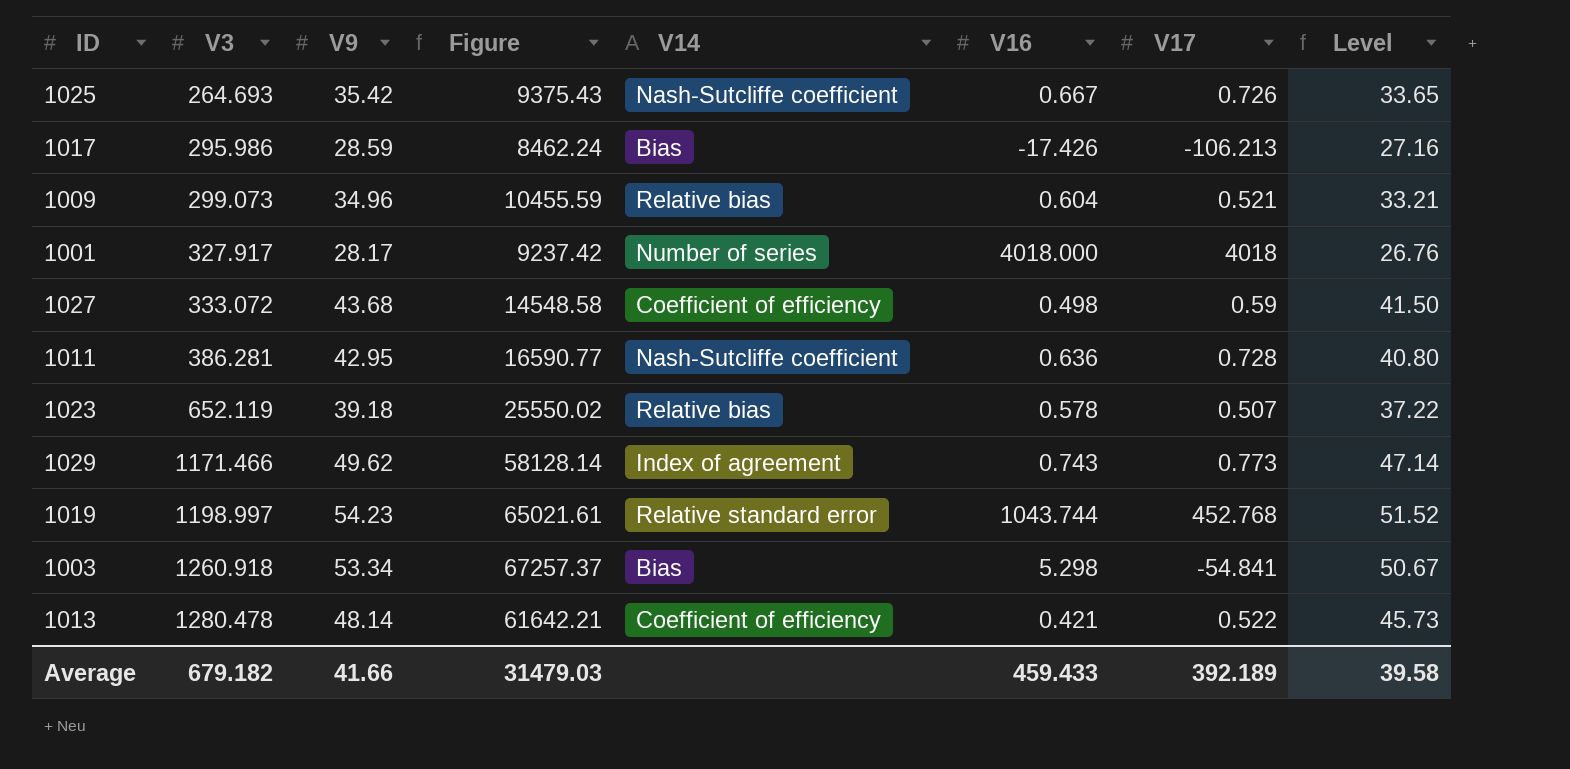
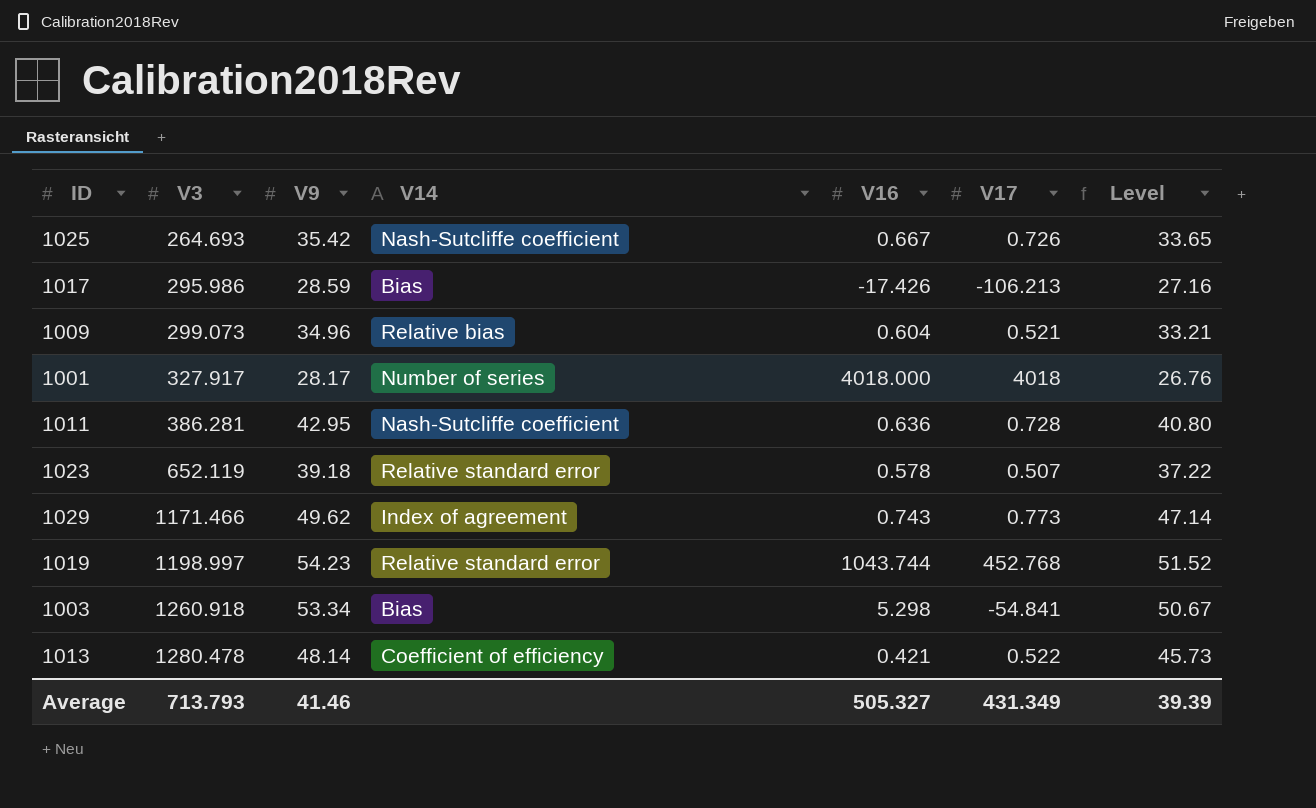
column Figure | formula: [V3] * [V9] -> none
row 1027: 333.072 | 43.68 | 14548.58 | Coefficient of efficiency | 0.498 | 0.59 | 41.50 -> none
1023 | V14: Relative bias -> Relative standard error
Average | V3: 679.182 -> 713.793
Average | V9: 41.66 -> 41.46
Average | V16: 459.433 -> 505.327
Average | V17: 392.189 -> 431.349
Average | Level: 39.58 -> 39.39

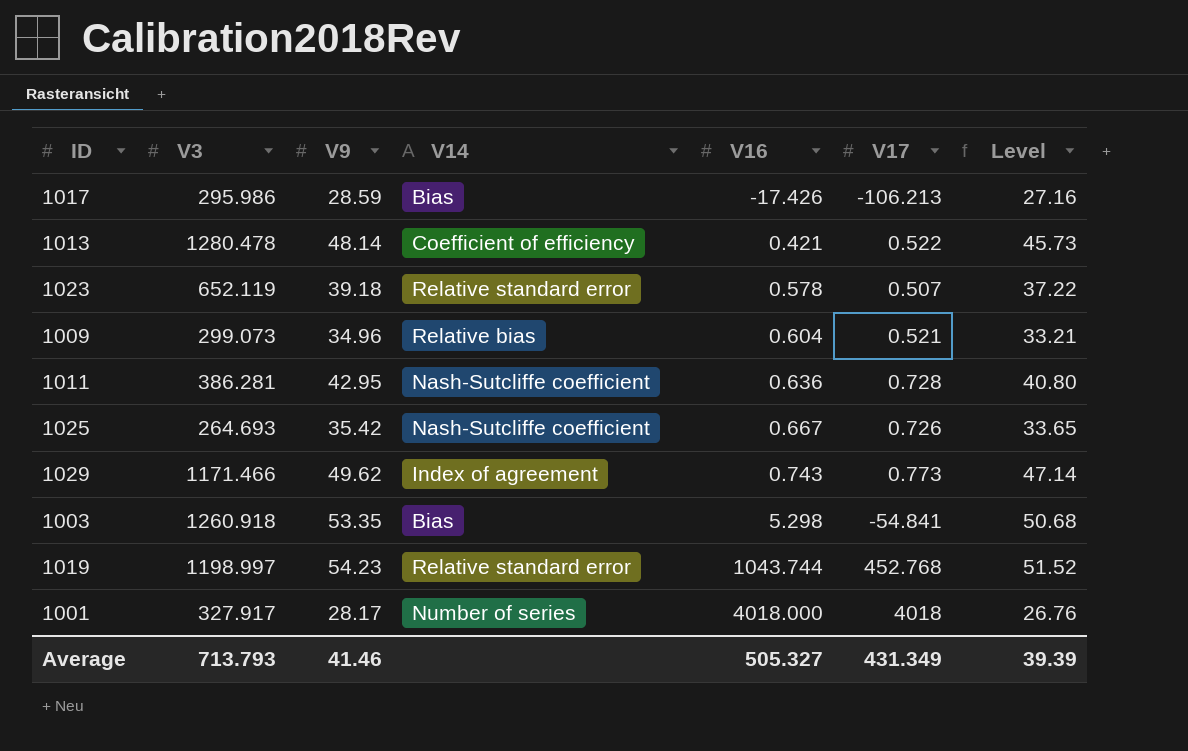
row order: V3 ascending -> V16 ascending
1003 | V9: 53.34 -> 53.35
1003 | Level: 50.67 -> 50.68

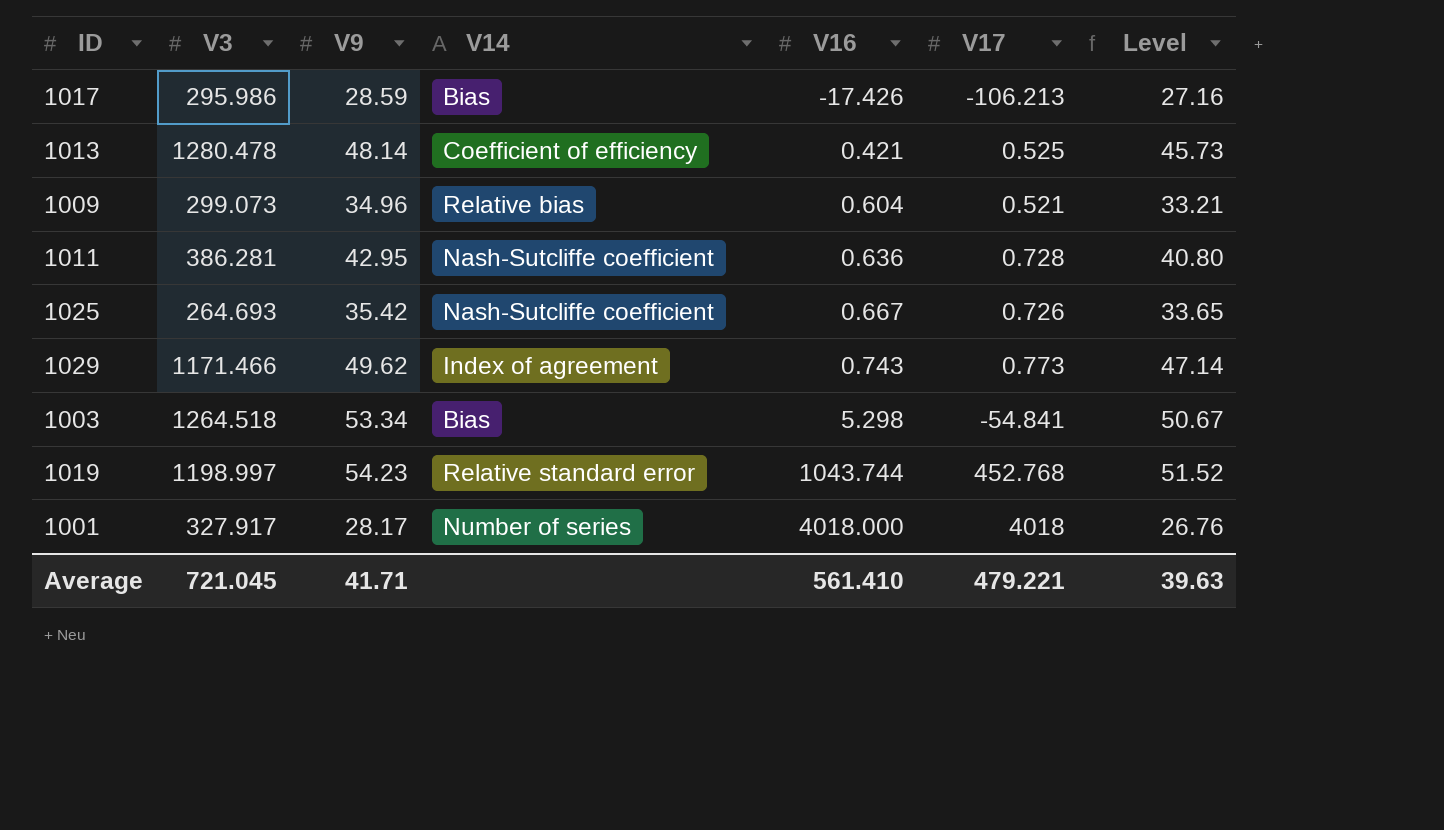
row 1023: 652.119 | 39.18 | Relative standard error | 0.578 | 0.507 | 37.22 -> none
1013 | V17: 0.522 -> 0.525
1003 | V3: 1260.918 -> 1264.518
1003 | V9: 53.35 -> 53.34
1003 | Level: 50.68 -> 50.67
Average | V3: 713.793 -> 721.045
Average | V9: 41.46 -> 41.71
Average | V16: 505.327 -> 561.410
Average | V17: 431.349 -> 479.221
Average | Level: 39.39 -> 39.63

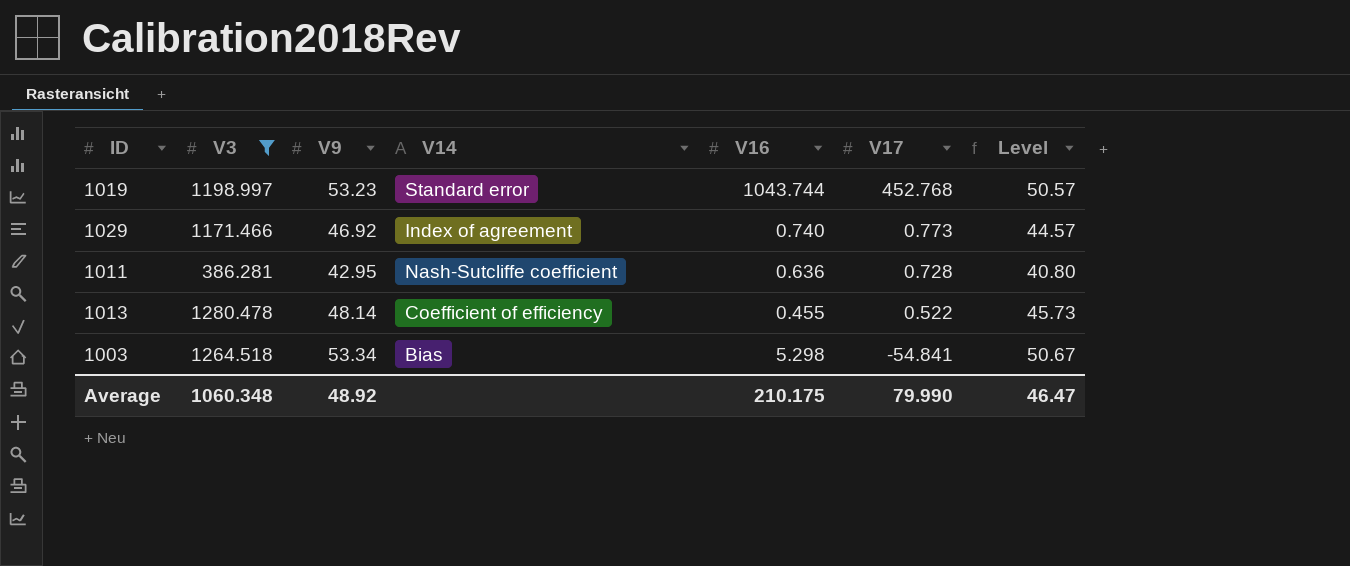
filter: none -> V3 >= 386.281
row order: V16 ascending -> V17 descending
1019 | V9: 54.23 -> 53.23
1019 | V14: Relative standard error -> Standard error
1019 | Level: 51.52 -> 50.57
1029 | V9: 49.62 -> 46.92
1029 | V16: 0.743 -> 0.740
1029 | Level: 47.14 -> 44.57
1013 | V16: 0.421 -> 0.455
1013 | V17: 0.525 -> 0.522
Average | V3: 721.045 -> 1060.348
Average | V9: 41.71 -> 48.92
Average | V16: 561.410 -> 210.175
Average | V17: 479.221 -> 79.990
Average | Level: 39.63 -> 46.47

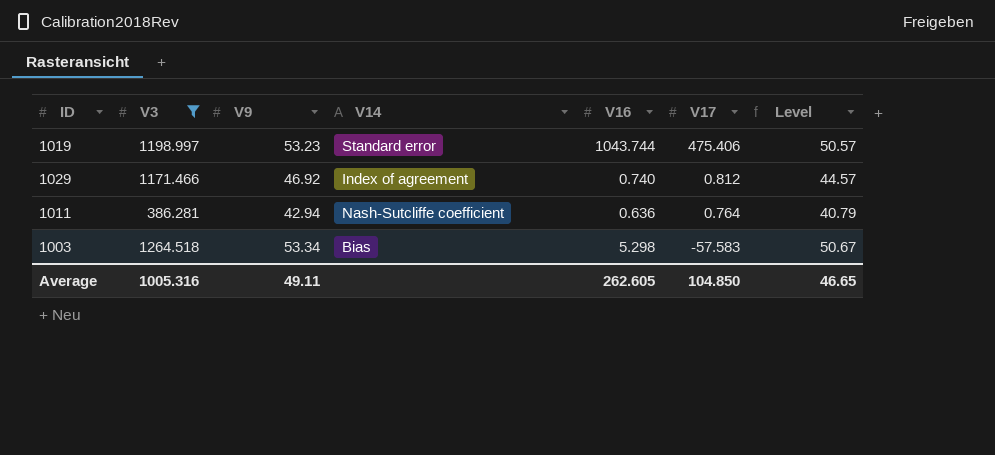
row 1013: 1280.478 | 48.14 | Coefficient of efficiency | 0.455 | 0.522 | 45.73 -> none
1019 | V17: 452.768 -> 475.406
1029 | V17: 0.773 -> 0.812
1011 | V9: 42.95 -> 42.94
1011 | V17: 0.728 -> 0.764
1011 | Level: 40.80 -> 40.79
1003 | V17: -54.841 -> -57.583
Average | V3: 1060.348 -> 1005.316
Average | V9: 48.92 -> 49.11
Average | V16: 210.175 -> 262.605
Average | V17: 79.990 -> 104.850
Average | Level: 46.47 -> 46.65

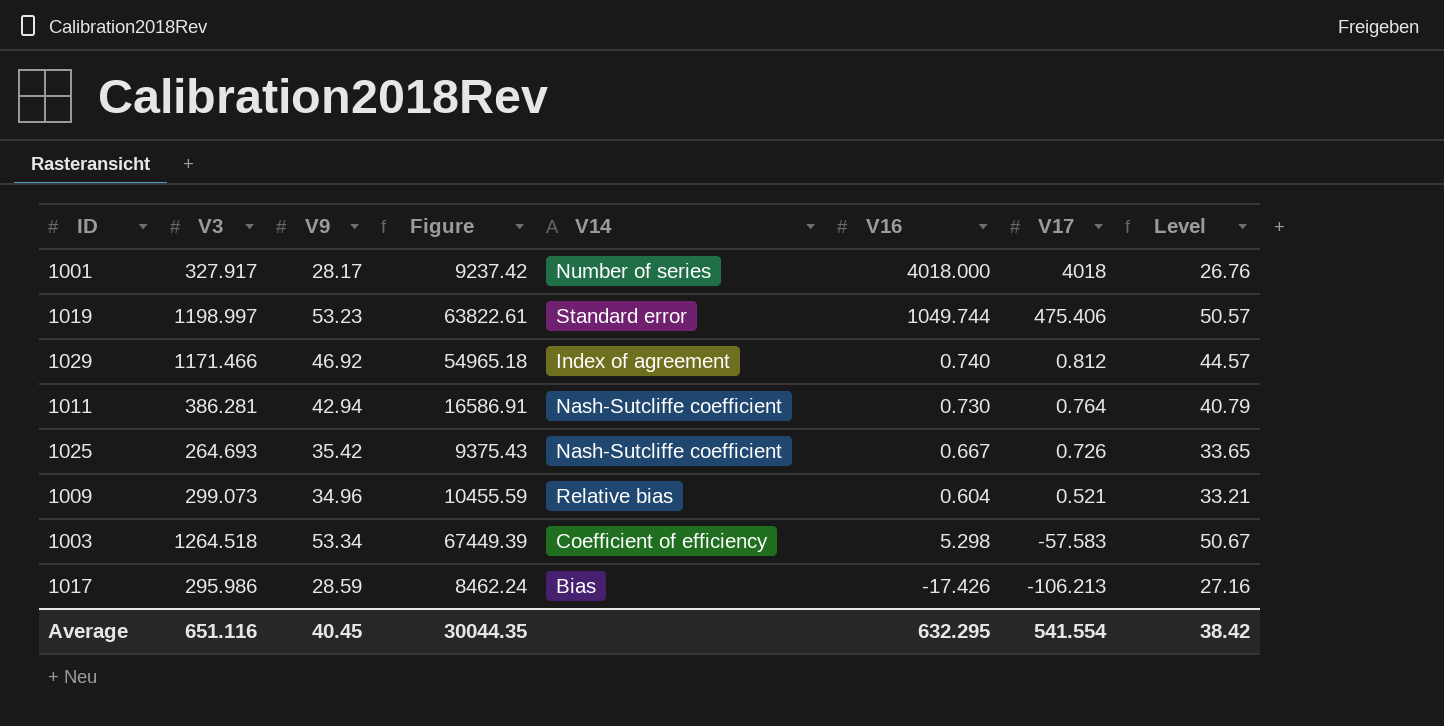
filter: V3 >= 386.281 -> none
column Figure | formula: none -> [V3] * [V9]
1019 | V16: 1043.744 -> 1049.744
1011 | V16: 0.636 -> 0.730
1003 | V14: Bias -> Coefficient of efficiency
Average | V3: 1005.316 -> 651.116
Average | V9: 49.11 -> 40.45
Average | V16: 262.605 -> 632.295
Average | V17: 104.850 -> 541.554
Average | Level: 46.65 -> 38.42

